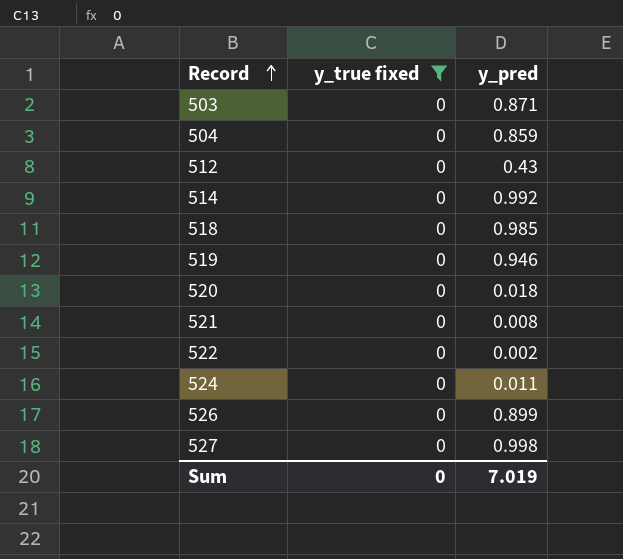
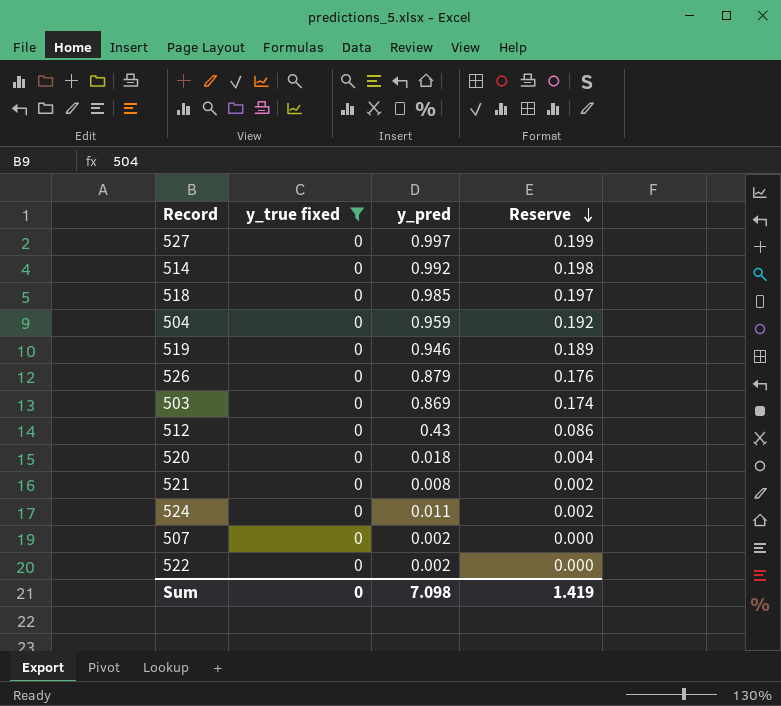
row order: Record ascending -> Reserve descending
column Reserve | formula: none -> [y_pred] * 0.2
527 | y_pred: 0.998 -> 0.997
504 | y_pred: 0.859 -> 0.959
526 | y_pred: 0.899 -> 0.879
503 | y_pred: 0.871 -> 0.869
row 507: none -> 0 | 0.002 | 0.000
Sum | y_pred: 7.019 -> 7.098

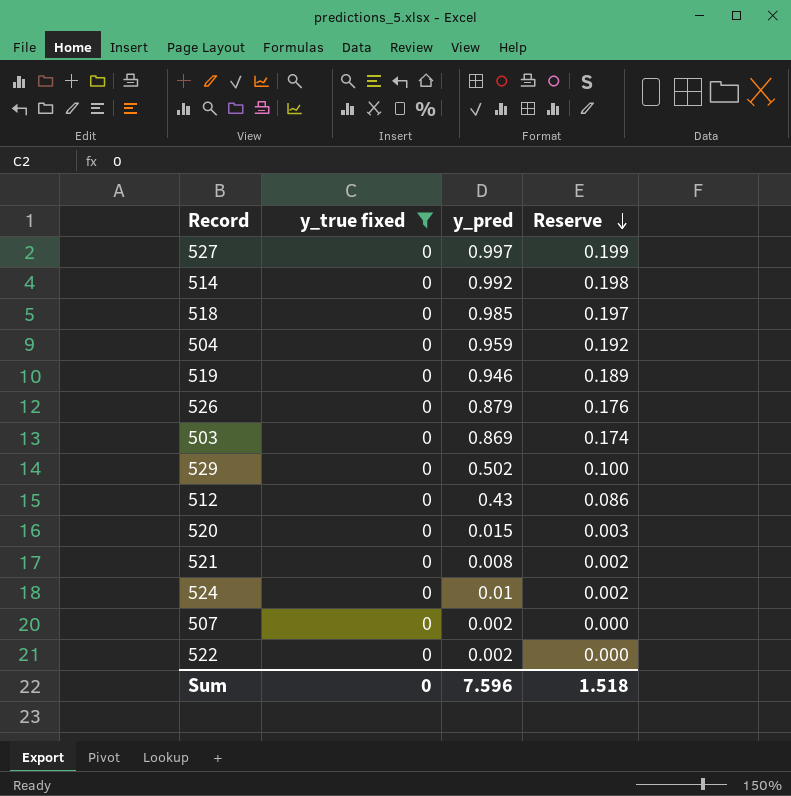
row 529: none -> 0 | 0.502 | 0.100
520 | y_pred: 0.018 -> 0.015
520 | Reserve: 0.004 -> 0.003
524 | y_pred: 0.011 -> 0.01
Sum | y_pred: 7.098 -> 7.596
Sum | Reserve: 1.419 -> 1.518

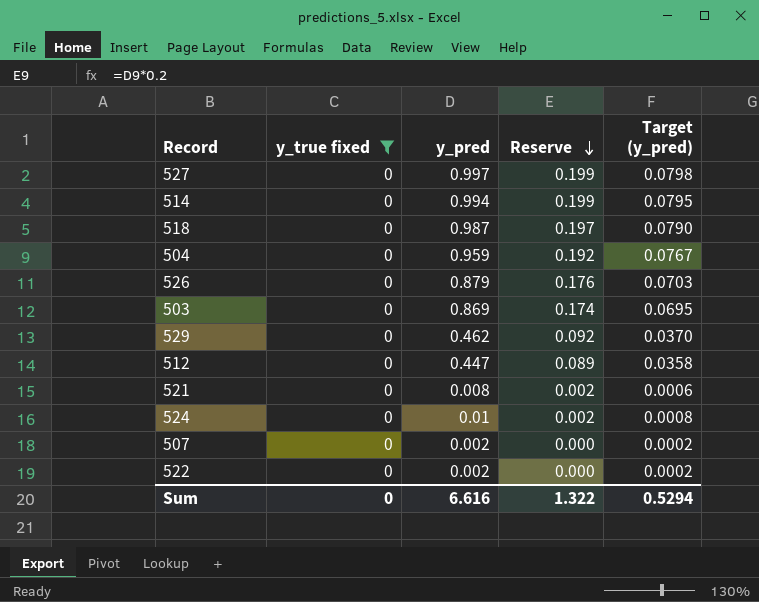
column Target (y_pred) | formula: none -> [y_pred] * 0.08
row 519: 0 | 0.946 | 0.189 -> none
row 520: 0 | 0.015 | 0.003 -> none
514 | y_pred: 0.992 -> 0.994
514 | Reserve: 0.198 -> 0.199
518 | y_pred: 0.985 -> 0.987
529 | y_pred: 0.502 -> 0.462
529 | Reserve: 0.100 -> 0.092
512 | y_pred: 0.43 -> 0.447
512 | Reserve: 0.086 -> 0.089
Sum | y_pred: 7.596 -> 6.616
Sum | Reserve: 1.518 -> 1.322

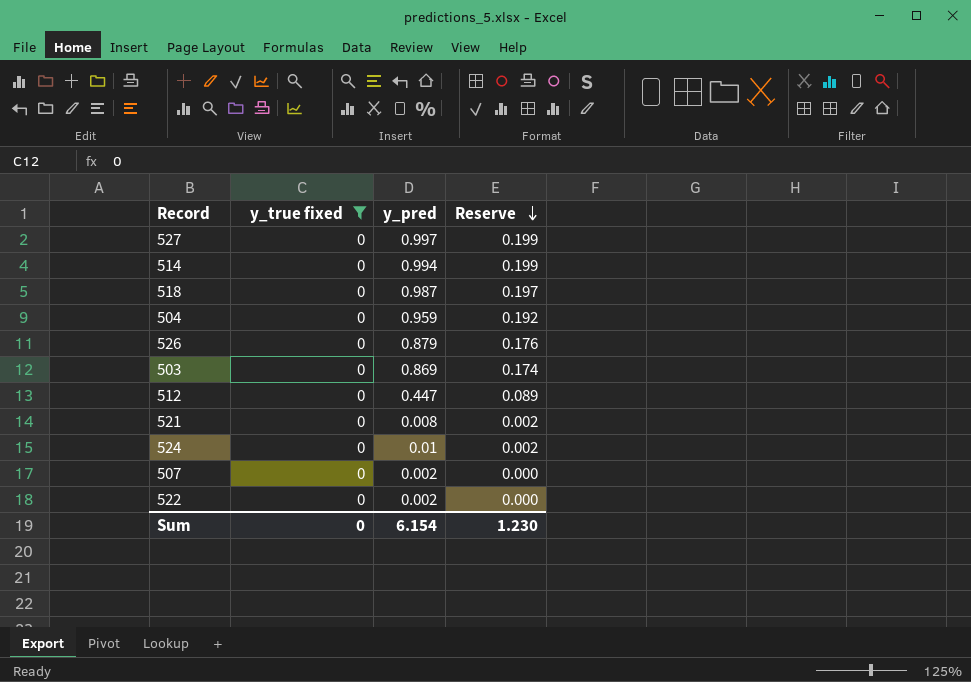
column Target (y_pred) | formula: [y_pred] * 0.08 -> none
row 529: 0 | 0.462 | 0.092 | 0.0370 -> none
Sum | y_pred: 6.616 -> 6.154
Sum | Reserve: 1.322 -> 1.230

